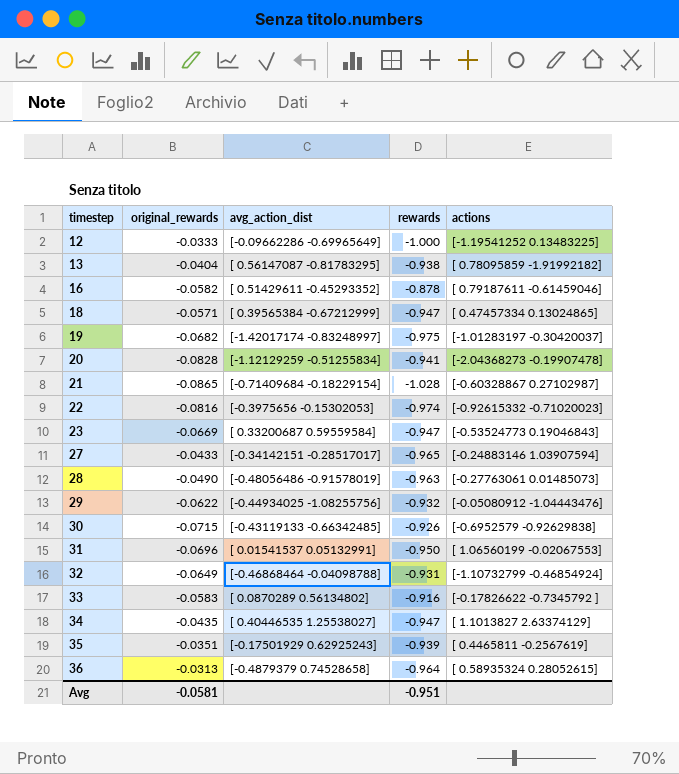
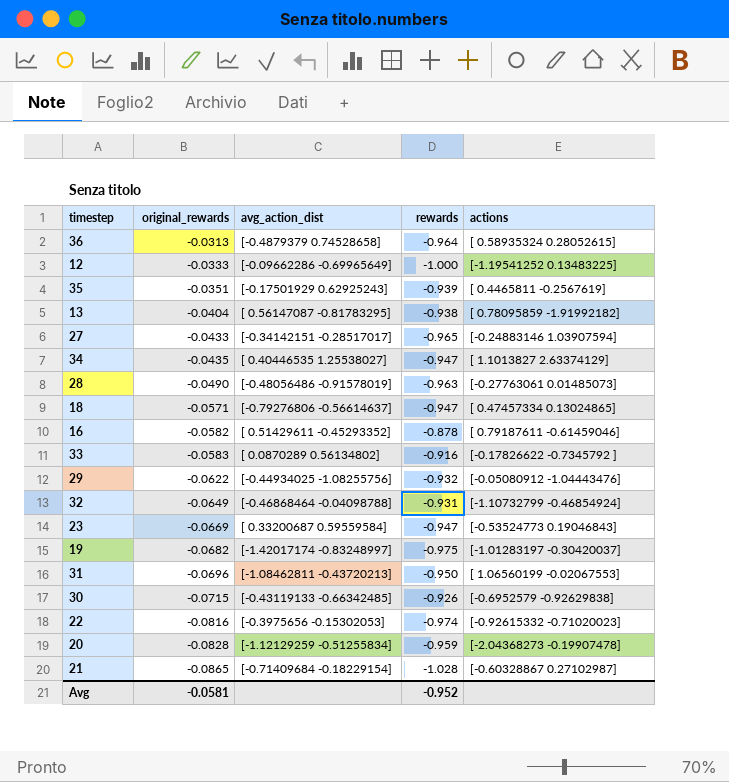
row order: timestep ascending -> original_rewards descending
18 | avg_action_dist: [ 0.39565384 -0.67212999] -> [-0.79276806 -0.56614637]
31 | avg_action_dist: [ 0.01541537 0.05132991] -> [-1.08462811 -0.43720213]
20 | rewards: -0.941 -> -0.959
Avg | rewards: -0.951 -> -0.952

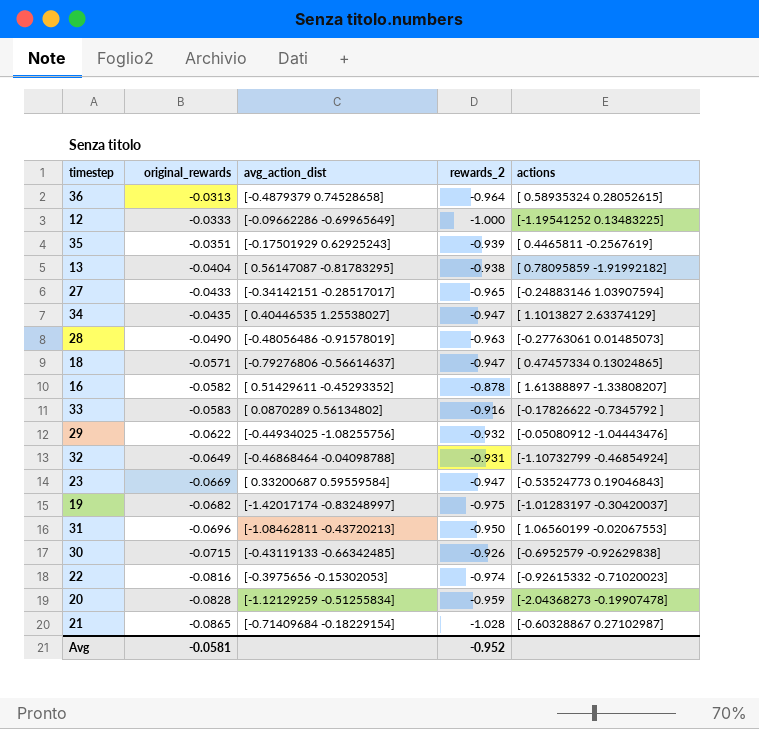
column name: rewards -> rewards_2
16 | actions: [ 0.79187611 -0.61459046] -> [ 1.61388897 -1.33808207]

